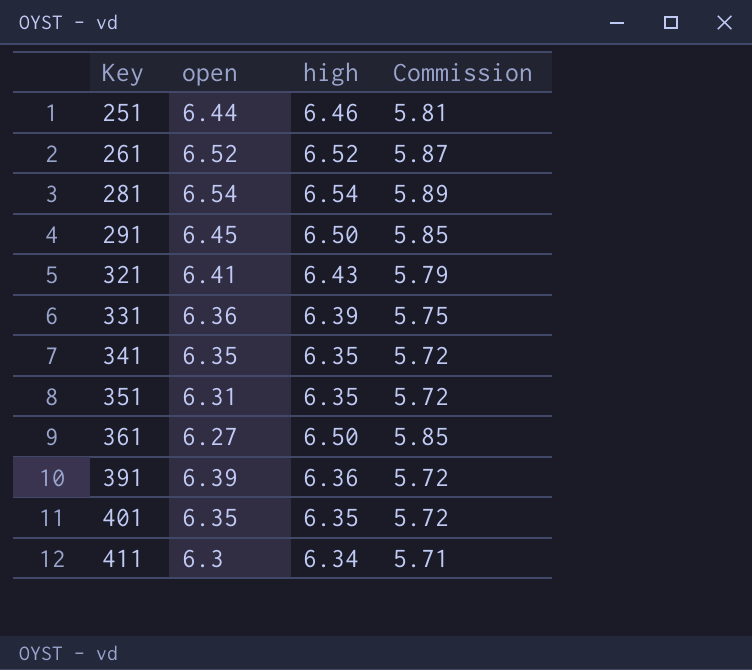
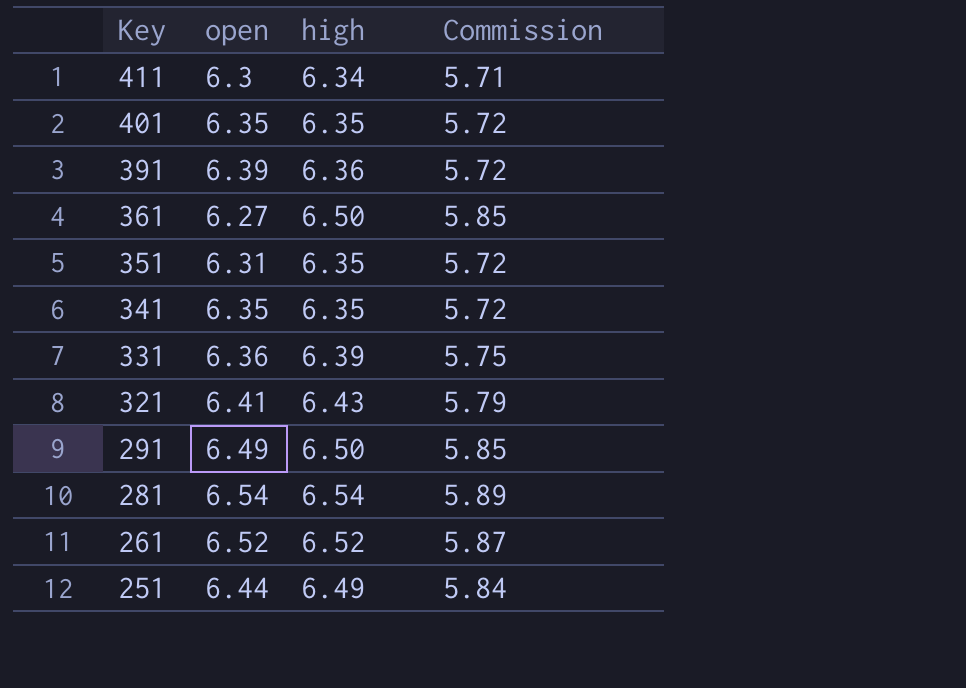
row order: Key ascending -> Key descending
291 | open: 6.45 -> 6.49
251 | high: 6.46 -> 6.49
251 | Commission: 5.81 -> 5.84

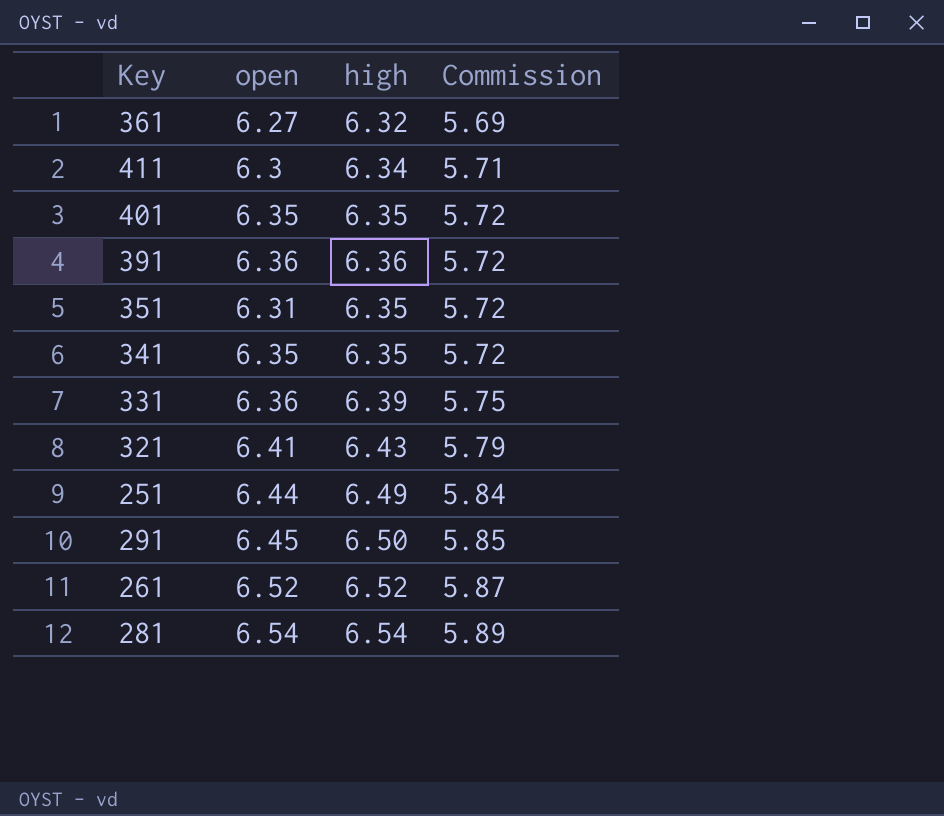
row order: Key descending -> Commission ascending
361 | high: 6.50 -> 6.32
361 | Commission: 5.85 -> 5.69
391 | open: 6.39 -> 6.36
291 | open: 6.49 -> 6.45

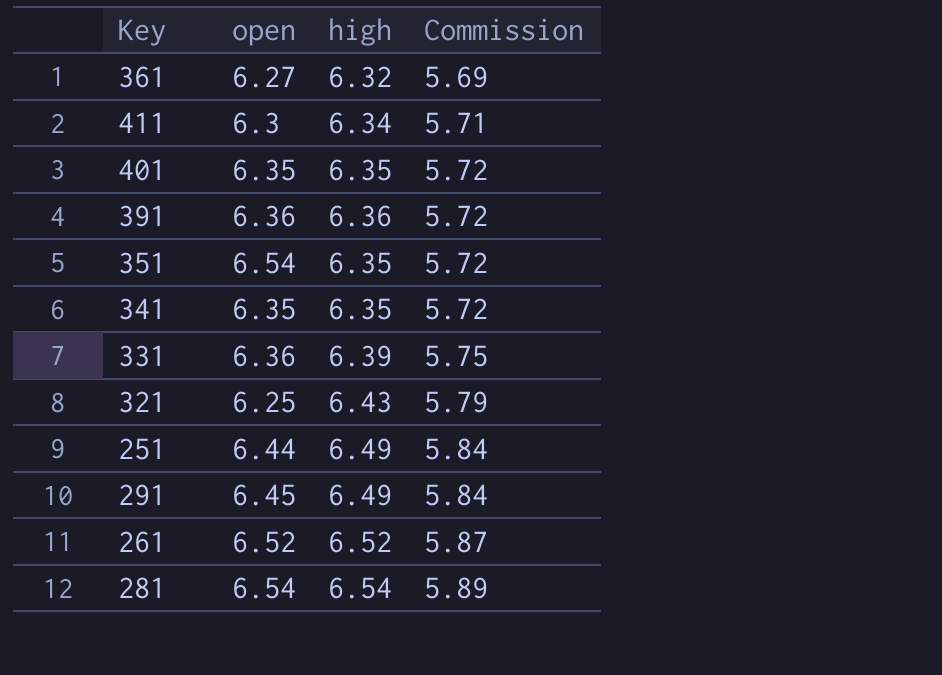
351 | open: 6.31 -> 6.54
321 | open: 6.41 -> 6.25
291 | high: 6.50 -> 6.49
291 | Commission: 5.85 -> 5.84

